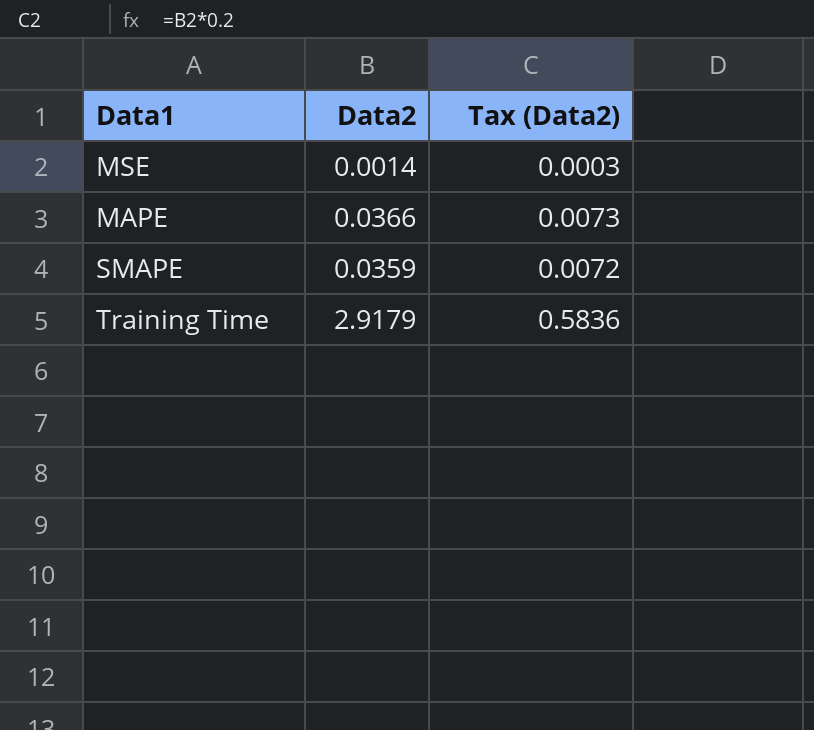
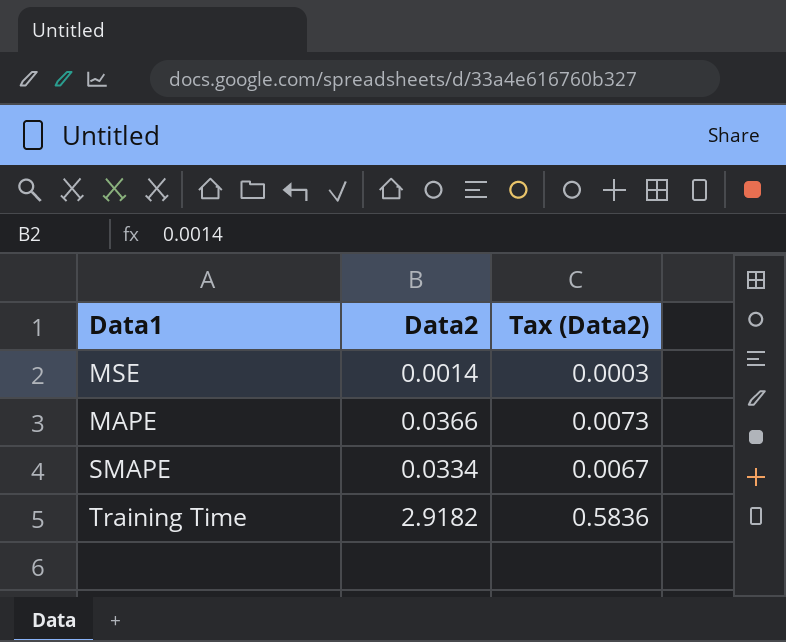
SMAPE | Data2: 0.0359 -> 0.0334
SMAPE | Tax (Data2): 0.0072 -> 0.0067
Training Time | Data2: 2.9179 -> 2.9182

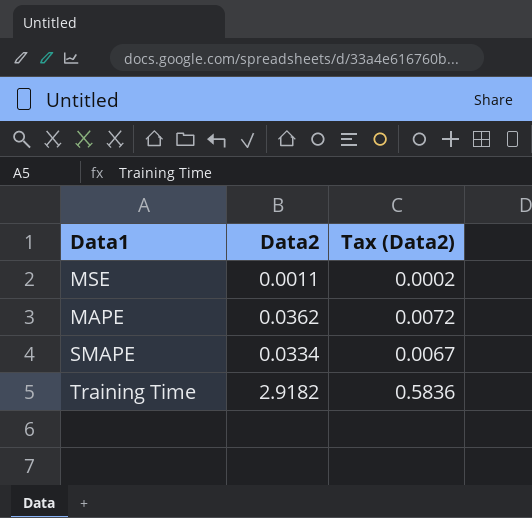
MSE | Data2: 0.0014 -> 0.0011
MSE | Tax (Data2): 0.0003 -> 0.0002
MAPE | Data2: 0.0366 -> 0.0362
MAPE | Tax (Data2): 0.0073 -> 0.0072

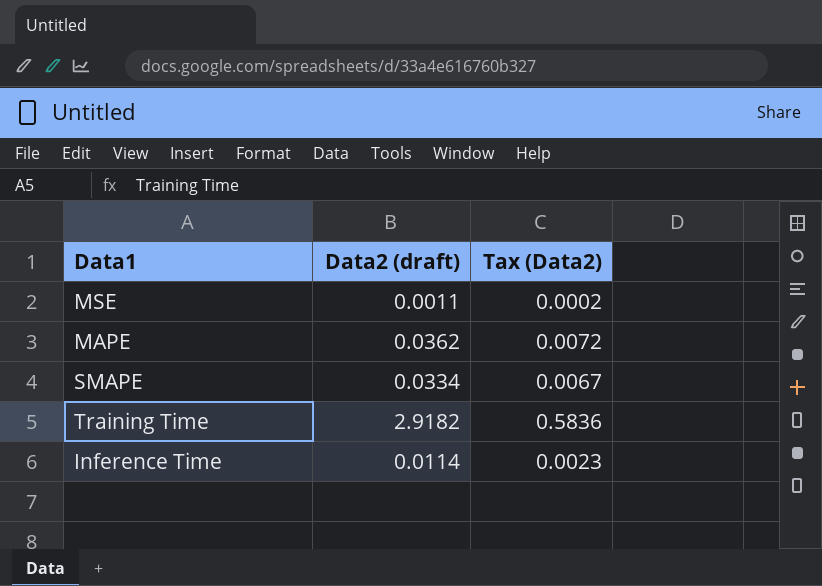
column name: Data2 -> Data2 (draft)
row Inference Time: none -> 0.0114 | 0.0023

